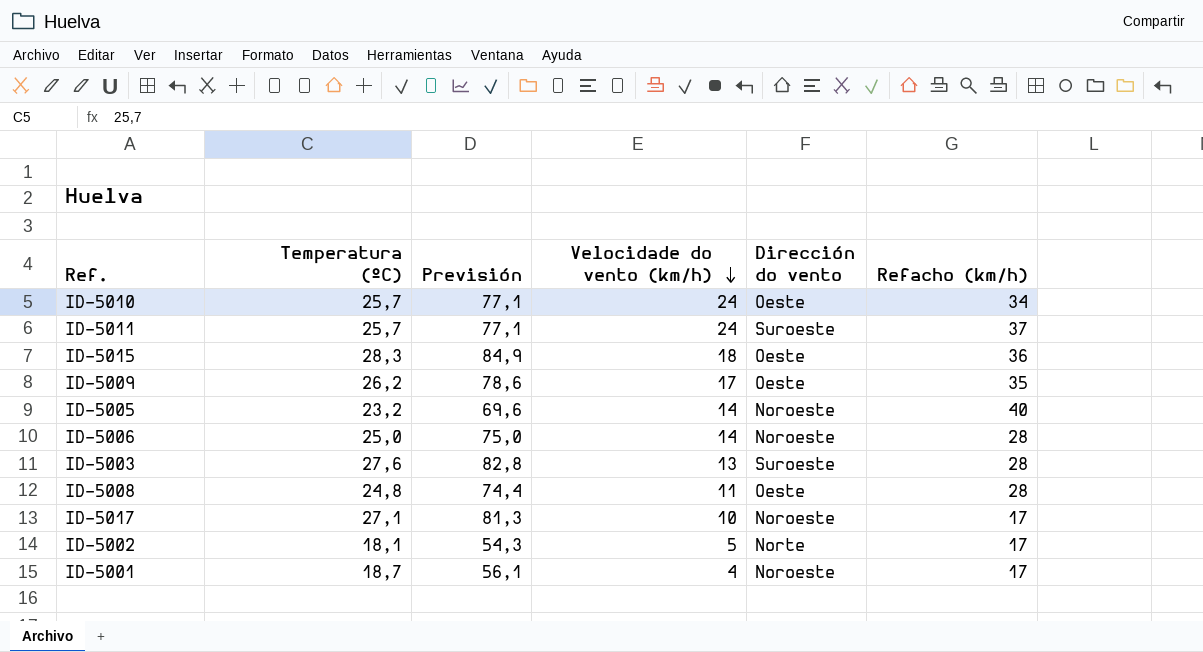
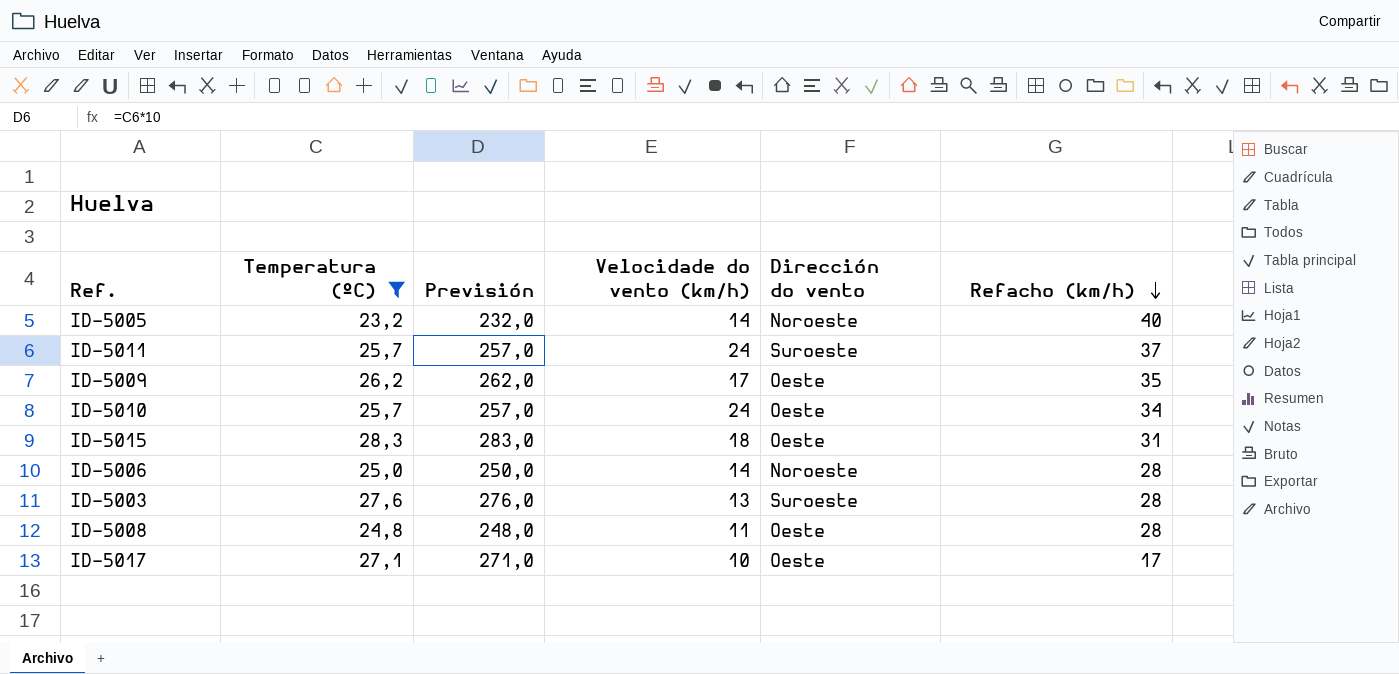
filter: none -> Temperatura (ºC) >= 23,2
row order: Velocidade do vento (km/h) descending -> Refacho (km/h) descending
column Previsión | formula: [Temperatura (ºC)] * 3 -> [Temperatura (ºC)] * 10
ID-5015 | Refacho (km/h): 36 -> 31
ID-5017 | Dirección do vento: Noroeste -> Oeste

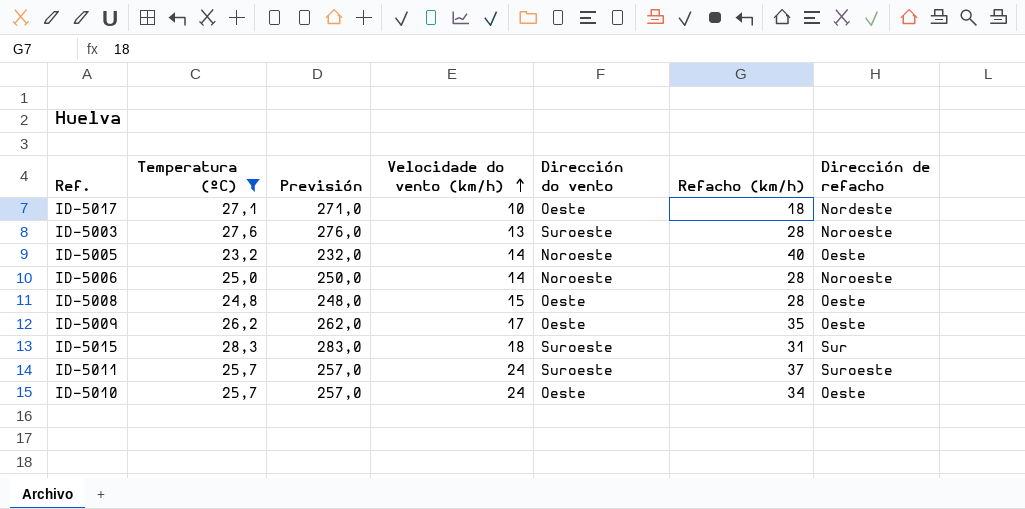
row order: Refacho (km/h) descending -> Velocidade do vento (km/h) ascending
column Dirección de refacho | position: none -> 7
ID-5017 | Refacho (km/h): 17 -> 18
ID-5008 | Velocidade do vento (km/h): 11 -> 15
ID-5015 | Dirección do vento: Oeste -> Suroeste

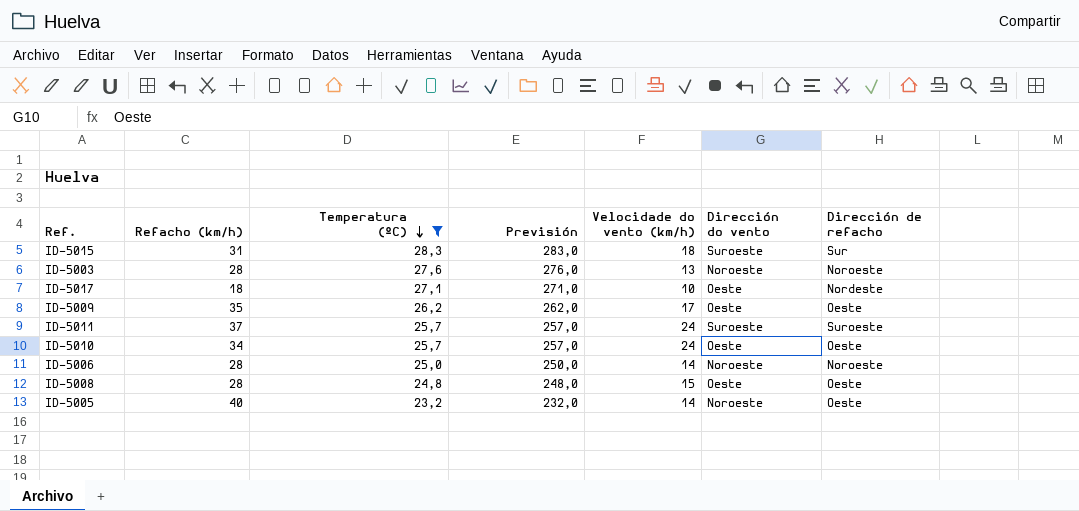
row order: Velocidade do vento (km/h) ascending -> Temperatura (ºC) descending
column Refacho (km/h) | position: 6 -> 2
ID-5003 | Dirección do vento: Suroeste -> Noroeste

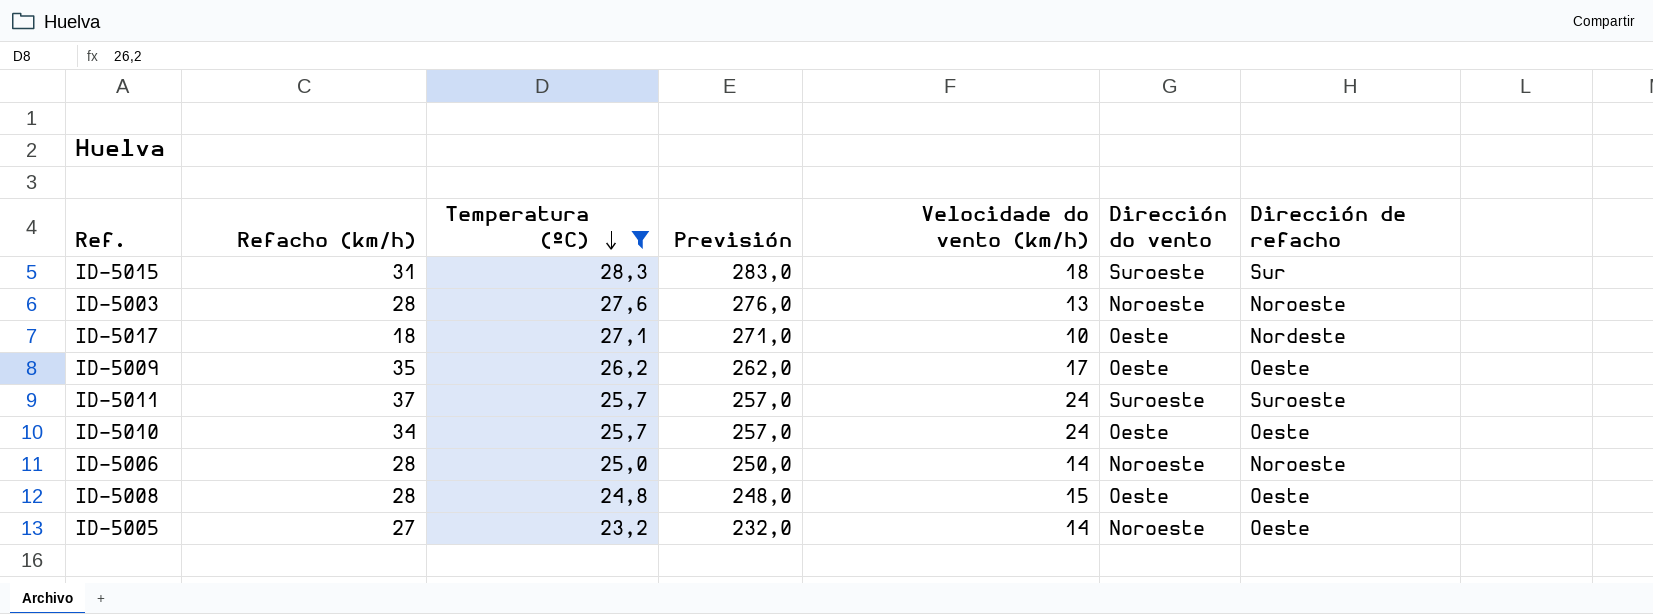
ID-5005 | Refacho (km/h): 40 -> 27

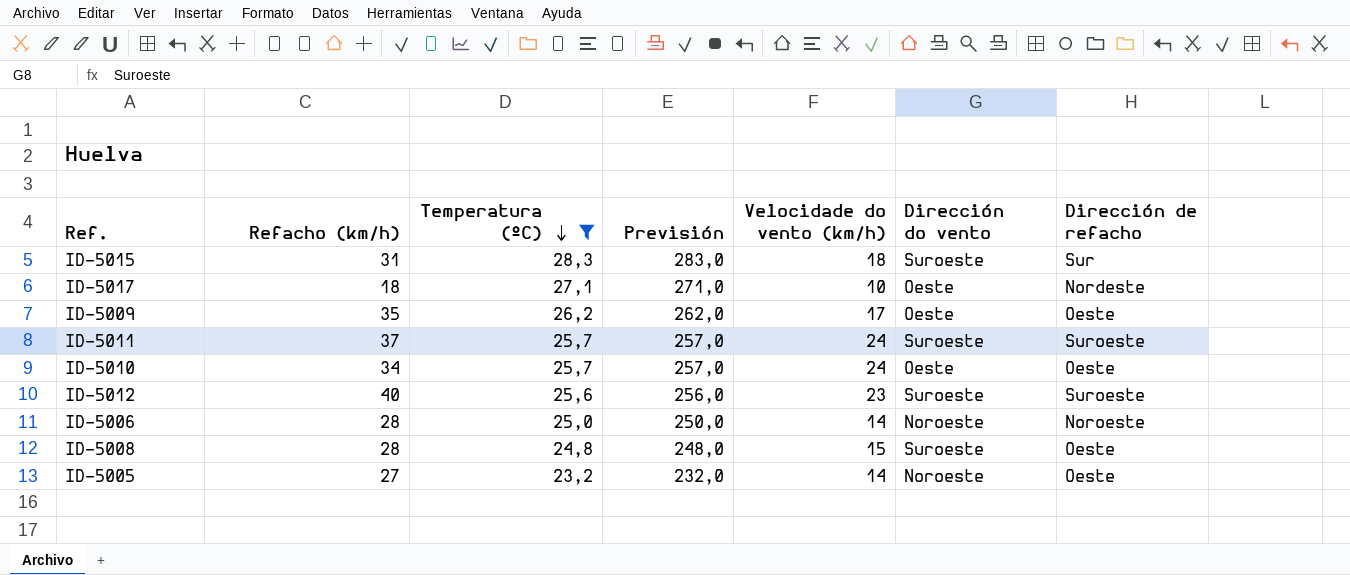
row ID-5003: 28 | 27,6 | 276,0 | 13 | Noroeste | Noroeste -> none
row ID-5012: none -> 40 | 25,6 | 256,0 | 23 | Suroeste | Suroeste
ID-5008 | Dirección do vento: Oeste -> Suroeste

